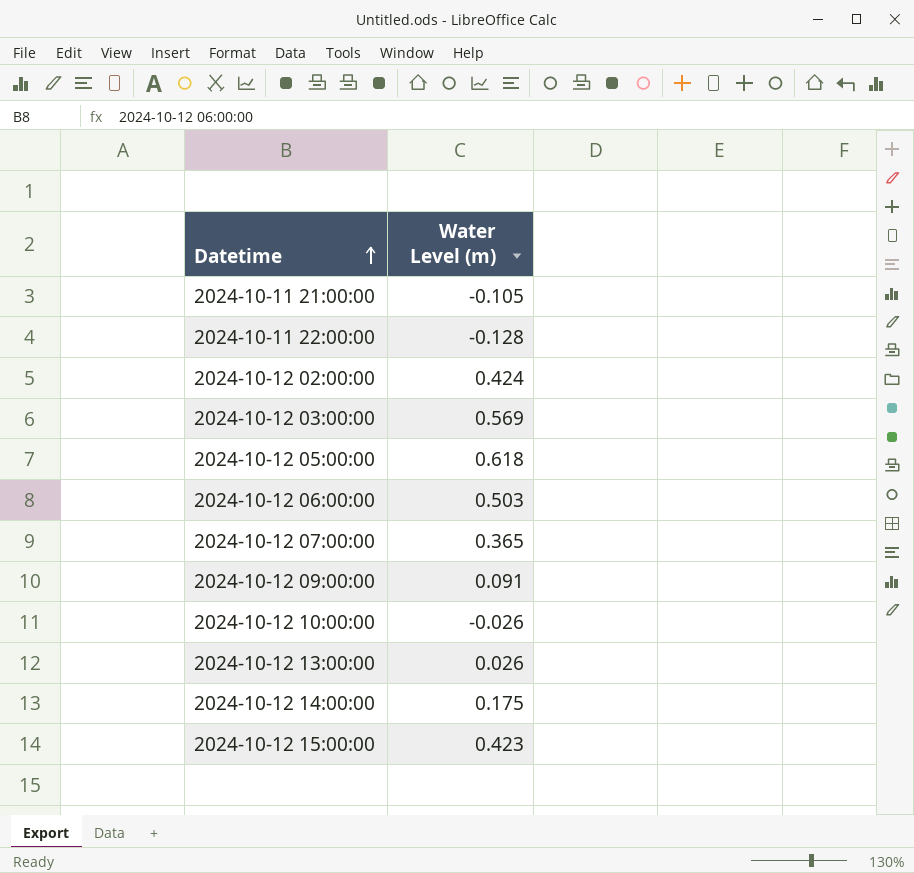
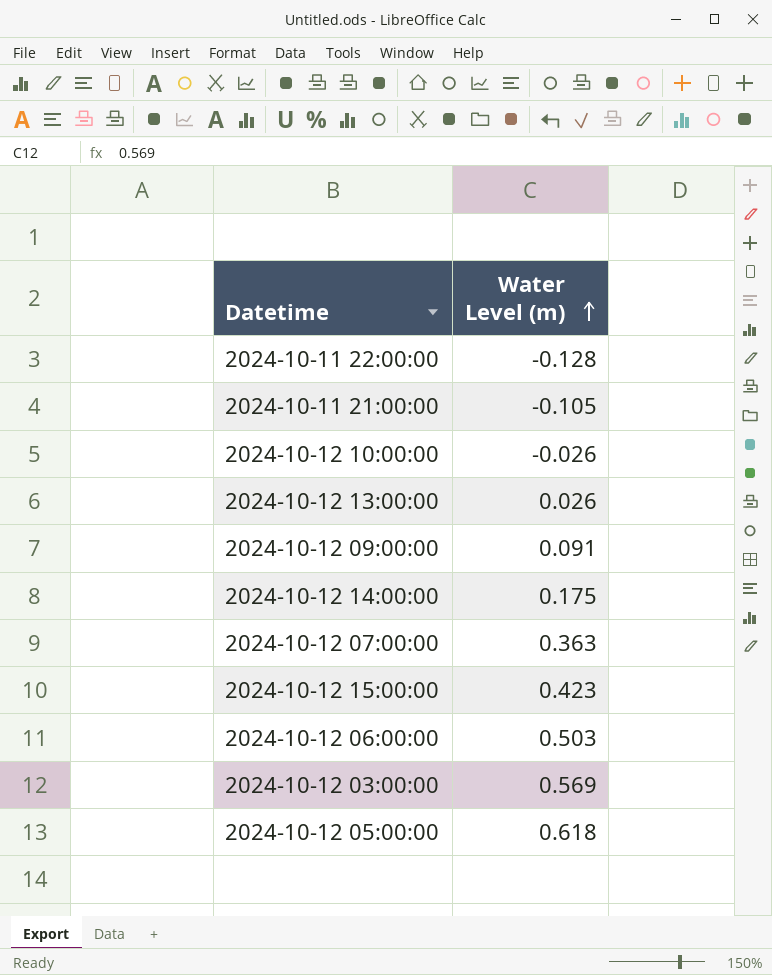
row order: Datetime ascending -> Water Level (m) ascending
row 2024-10-12 02:00:00: 0.424 -> none
2024-10-12 07:00:00 | Water Level (m): 0.365 -> 0.363

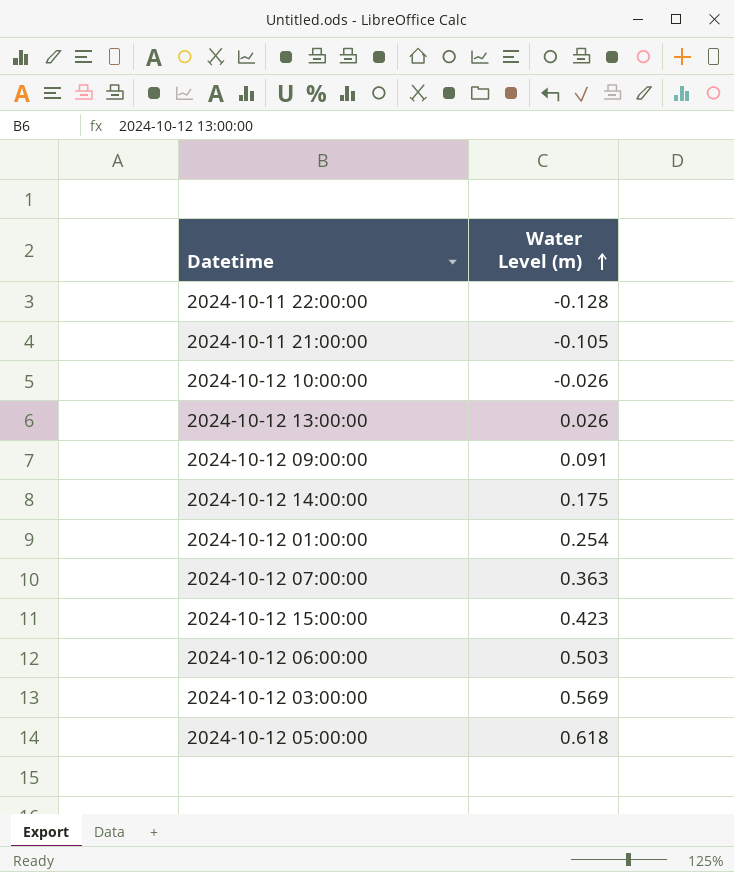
row 2024-10-12 01:00:00: none -> 0.254

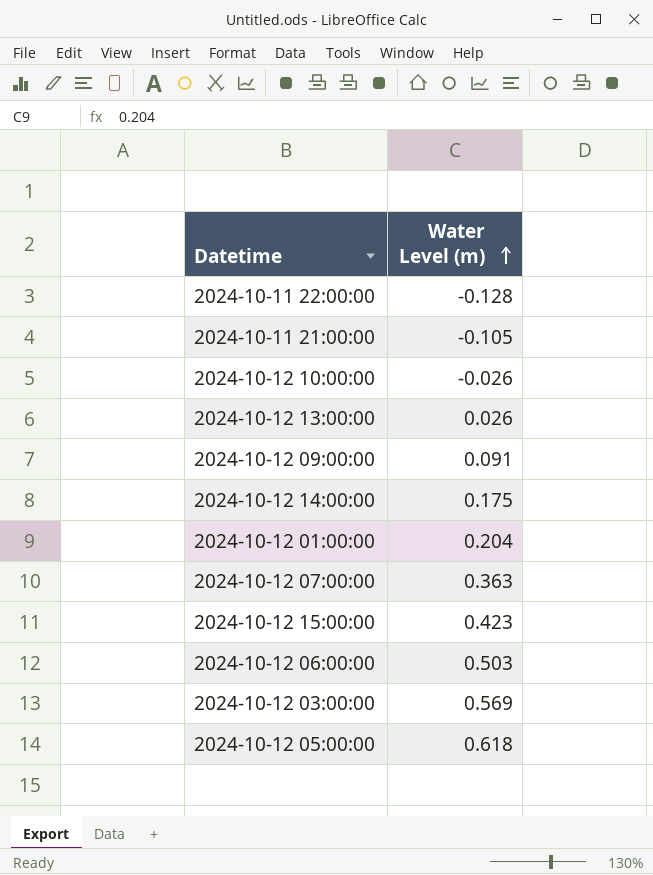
2024-10-12 01:00:00 | Water Level (m): 0.254 -> 0.204

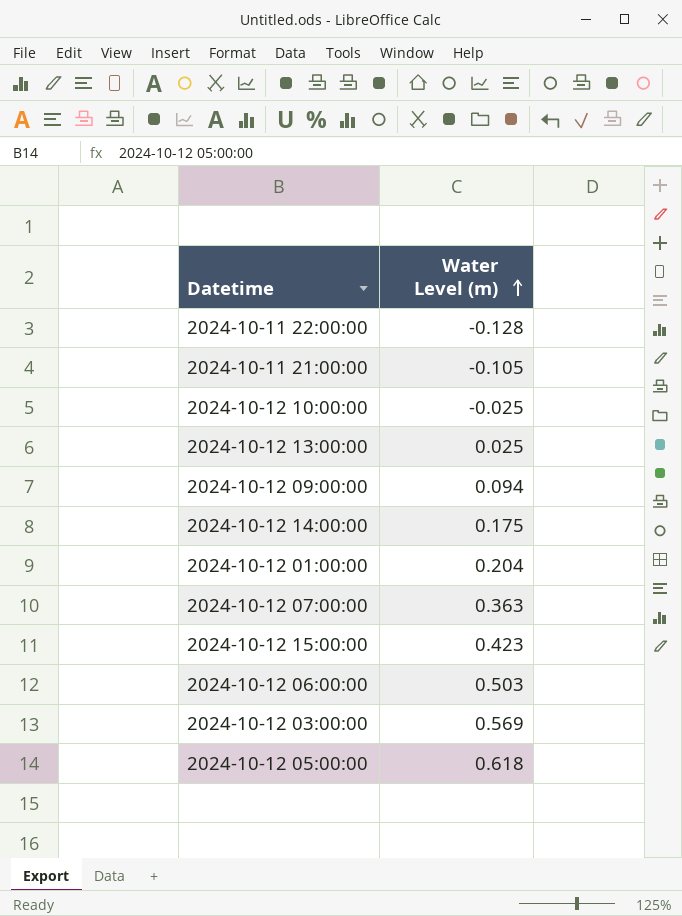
2024-10-12 10:00:00 | Water Level (m): -0.026 -> -0.025
2024-10-12 13:00:00 | Water Level (m): 0.026 -> 0.025
2024-10-12 09:00:00 | Water Level (m): 0.091 -> 0.094

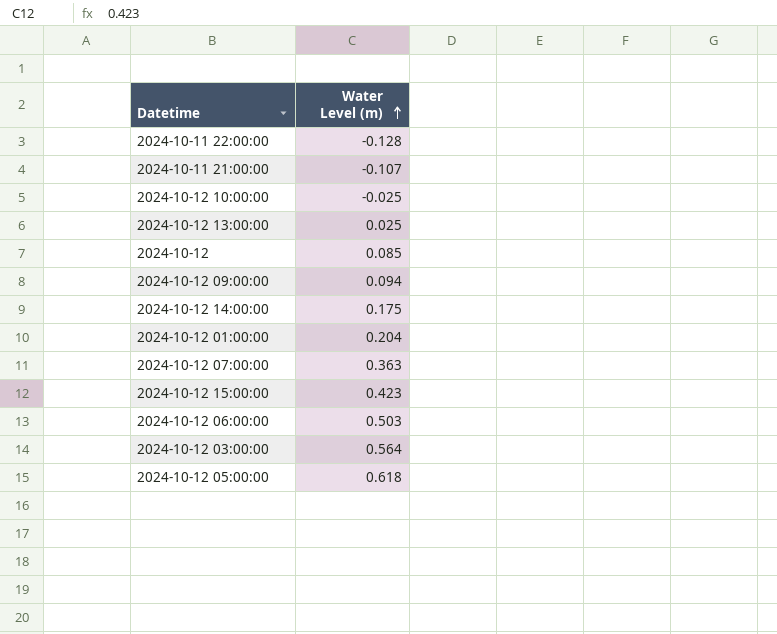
2024-10-11 21:00:00 | Water Level (m): -0.105 -> -0.107
row 2024-10-12: none -> 0.085
2024-10-12 03:00:00 | Water Level (m): 0.569 -> 0.564

